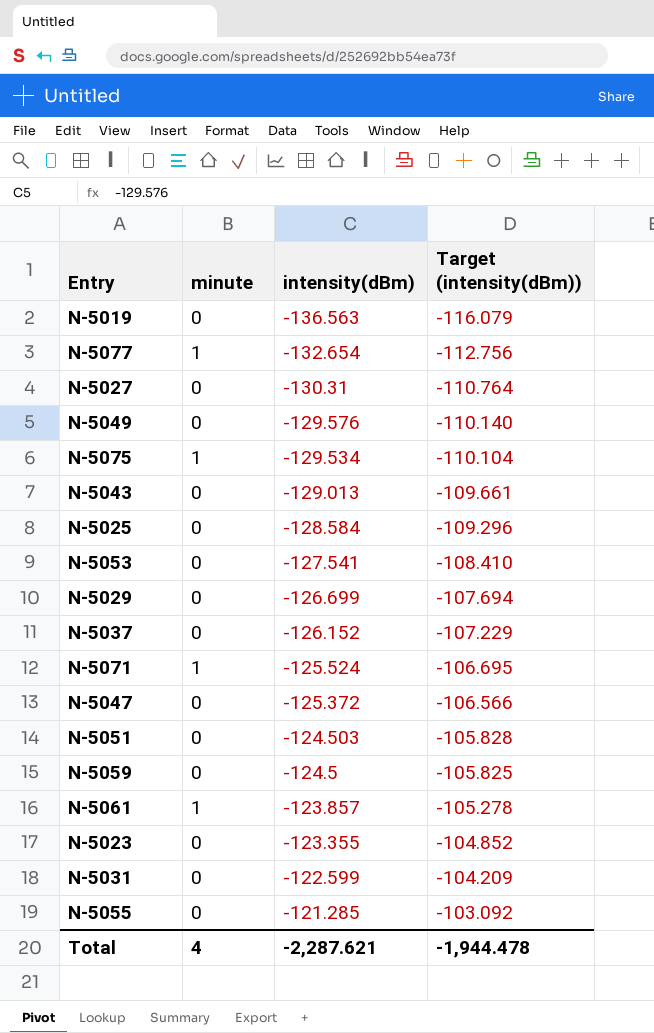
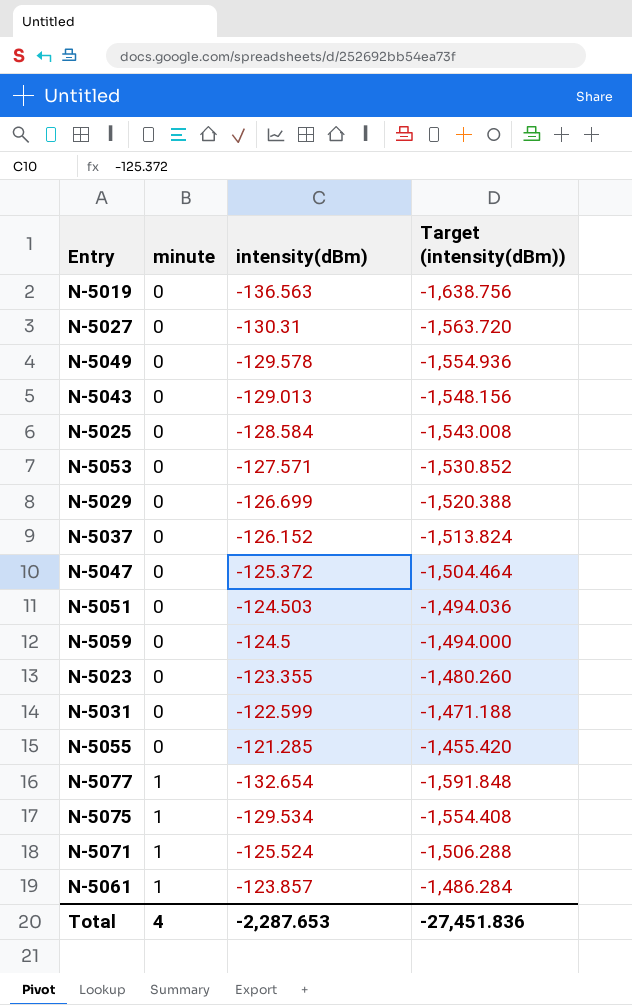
row order: intensity(dBm) ascending -> minute ascending
column Target (intensity(dBm)) | formula: [intensity(dBm)] * 0.85 -> [intensity(dBm)] * 12
N-5049 | intensity(dBm): -129.576 -> -129.578
N-5053 | intensity(dBm): -127.541 -> -127.571
Total | intensity(dBm): -2,287.621 -> -2,287.653
Total | Target (intensity(dBm)): -1,944.478 -> -27,451.836

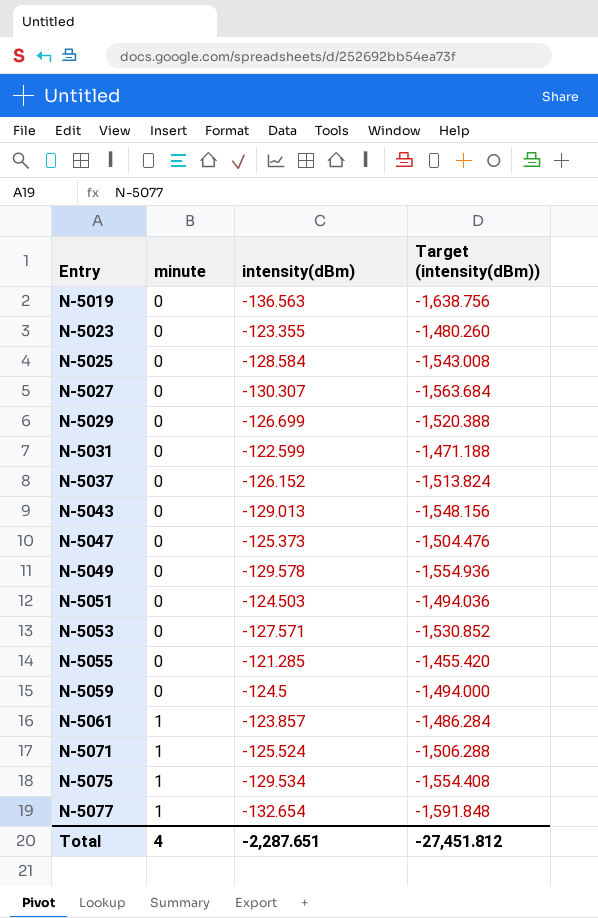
row order: minute ascending -> Entry ascending
N-5027 | intensity(dBm): -130.31 -> -130.307
N-5027 | Target (intensity(dBm)): -1,563.720 -> -1,563.684
N-5047 | intensity(dBm): -125.372 -> -125.373
N-5047 | Target (intensity(dBm)): -1,504.464 -> -1,504.476
Total | intensity(dBm): -2,287.653 -> -2,287.651
Total | Target (intensity(dBm)): -27,451.836 -> -27,451.812

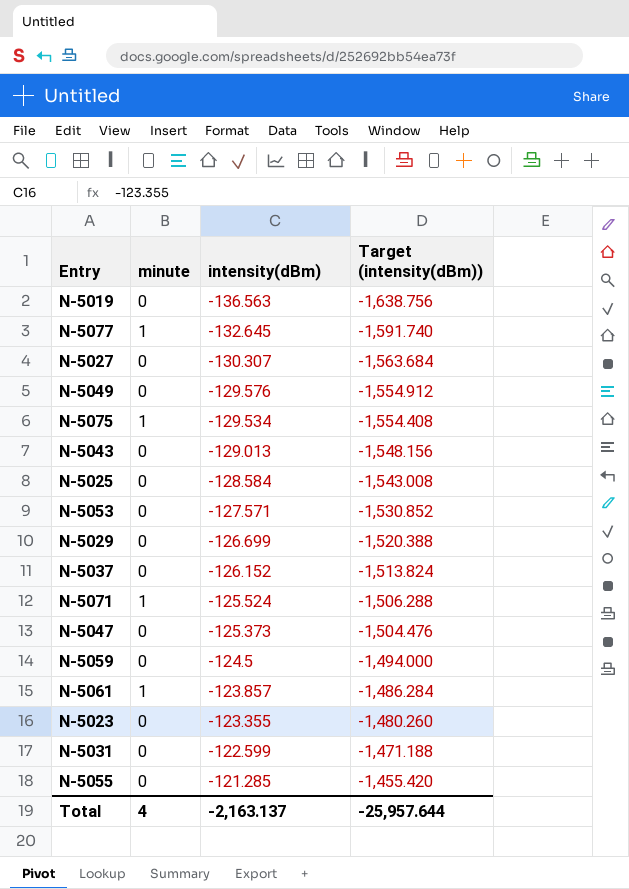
row order: Entry ascending -> intensity(dBm) ascending
row N-5051: 0 | -124.503 | -1,494.036 -> none
N-5077 | intensity(dBm): -132.654 -> -132.645
N-5077 | Target (intensity(dBm)): -1,591.848 -> -1,591.740
N-5049 | intensity(dBm): -129.578 -> -129.576
N-5049 | Target (intensity(dBm)): -1,554.936 -> -1,554.912
Total | intensity(dBm): -2,287.651 -> -2,163.137
Total | Target (intensity(dBm)): -27,451.812 -> -25,957.644

